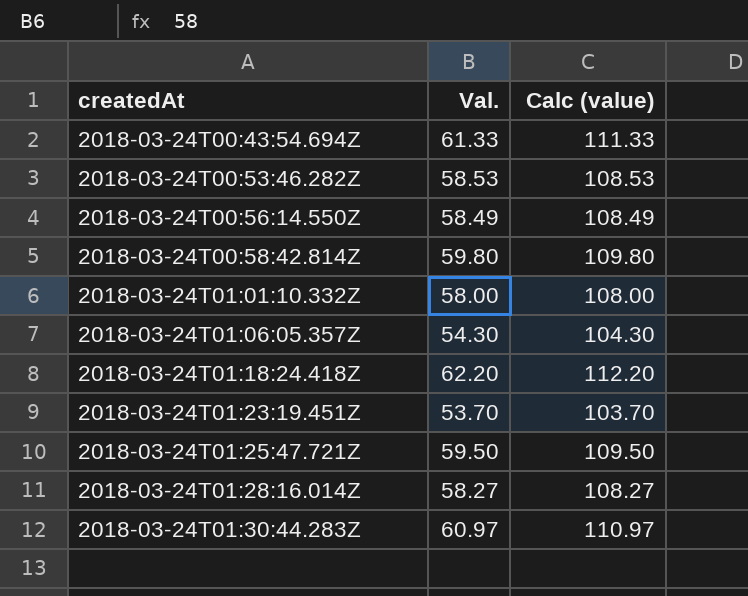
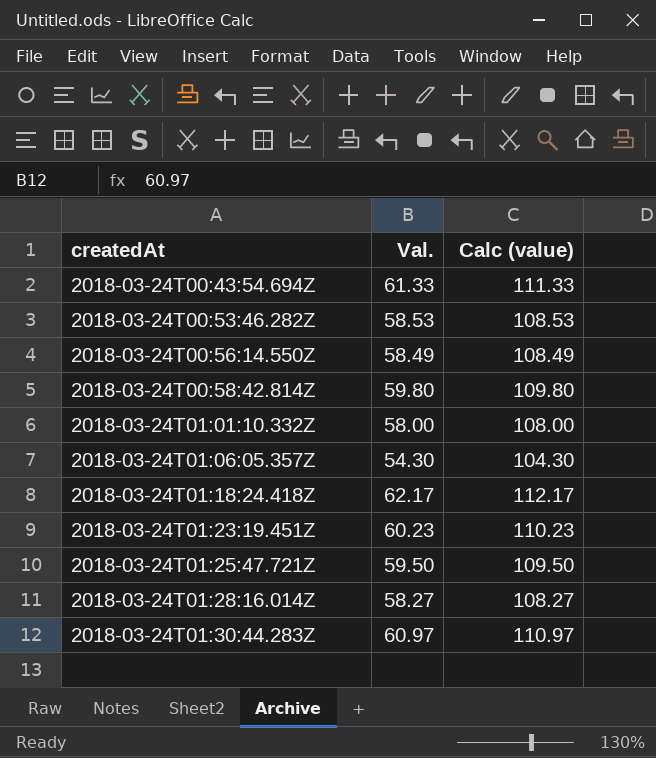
2018-03-24T01:18:24.418Z | Val.: 62.20 -> 62.17
2018-03-24T01:18:24.418Z | Calc (value): 112.20 -> 112.17
2018-03-24T01:23:19.451Z | Val.: 53.70 -> 60.23
2018-03-24T01:23:19.451Z | Calc (value): 103.70 -> 110.23

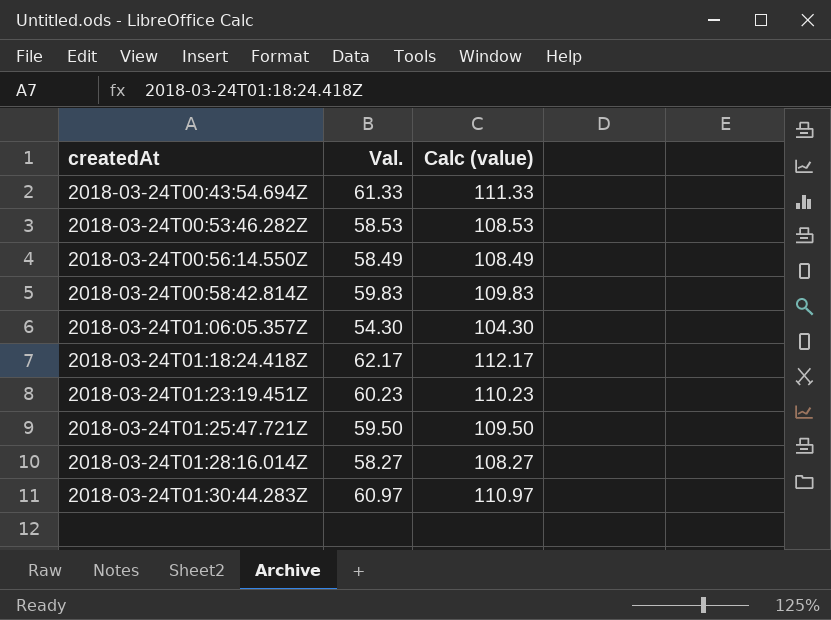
row 2018-03-24T01:01:10.332Z: 58.00 | 108.00 -> none
2018-03-24T00:58:42.814Z | Val.: 59.80 -> 59.83
2018-03-24T00:58:42.814Z | Calc (value): 109.80 -> 109.83

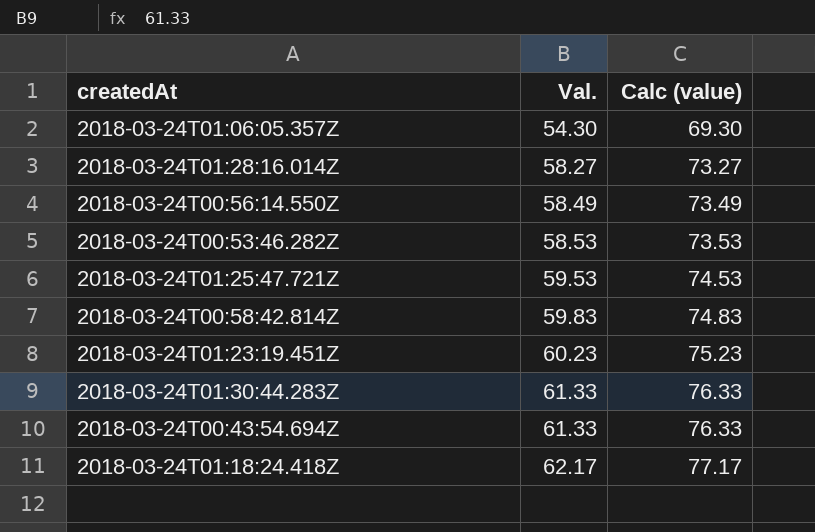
row order: createdAt ascending -> Val. ascending
column Calc (value) | formula: [Val.] + 50 -> [Val.] + 15
2018-03-24T01:25:47.721Z | Val.: 59.50 -> 59.53
2018-03-24T01:30:44.283Z | Val.: 60.97 -> 61.33

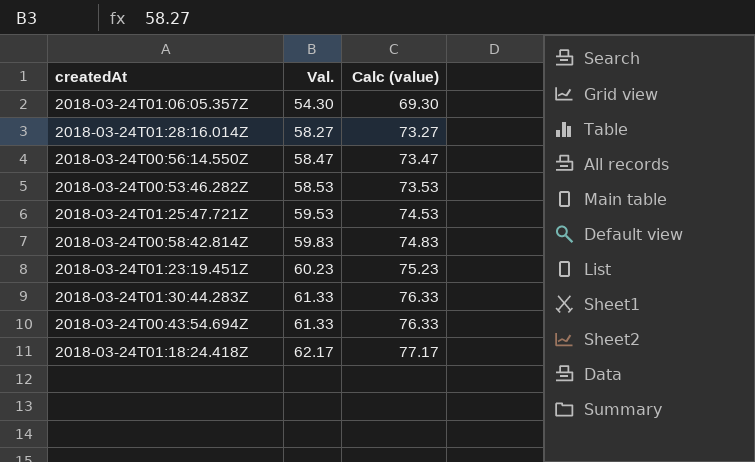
2018-03-24T00:56:14.550Z | Val.: 58.49 -> 58.47
2018-03-24T00:56:14.550Z | Calc (value): 73.49 -> 73.47

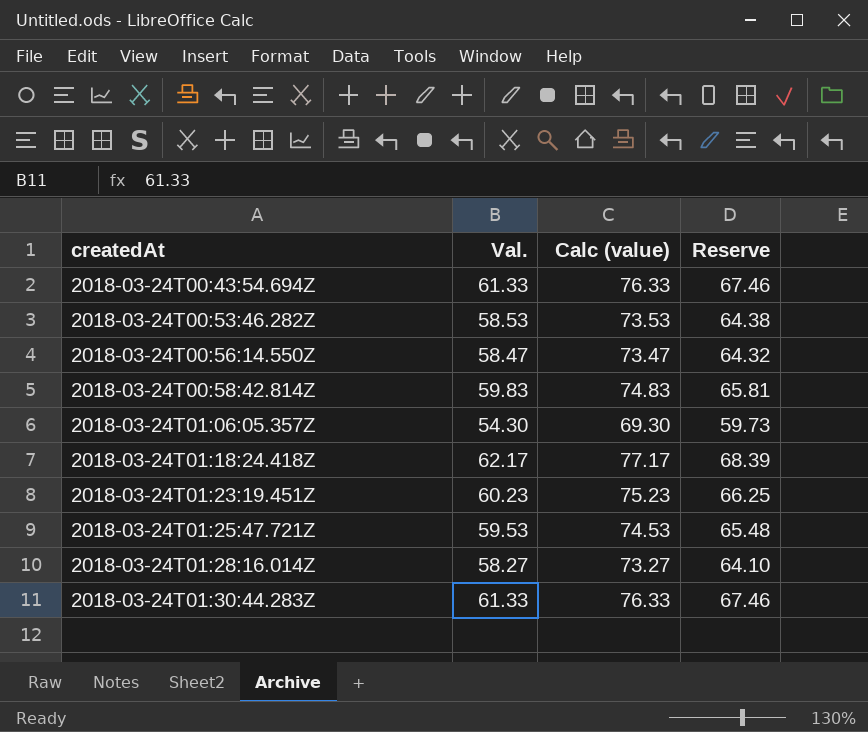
row order: Val. ascending -> createdAt ascending
column Reserve | formula: none -> [Val.] * 1.1

